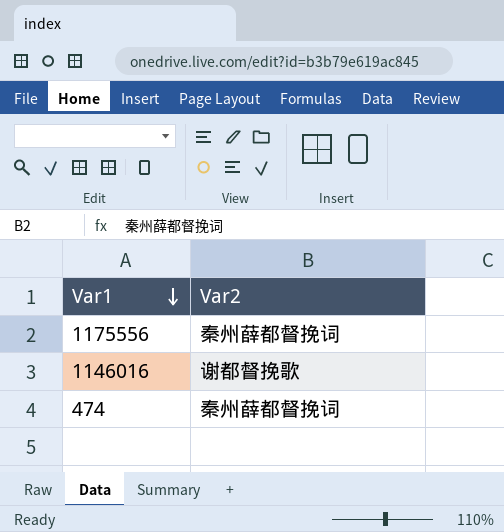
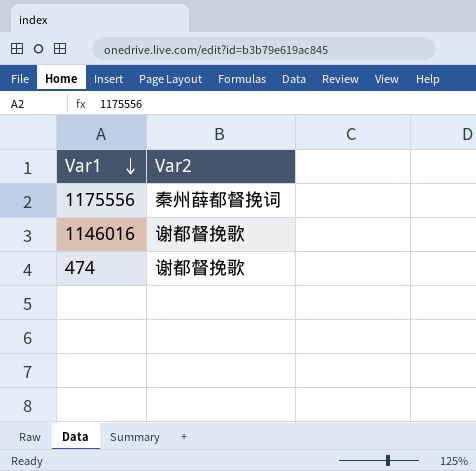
474 | Var2: 秦州薛都督挽词 -> 谢都督挽歌

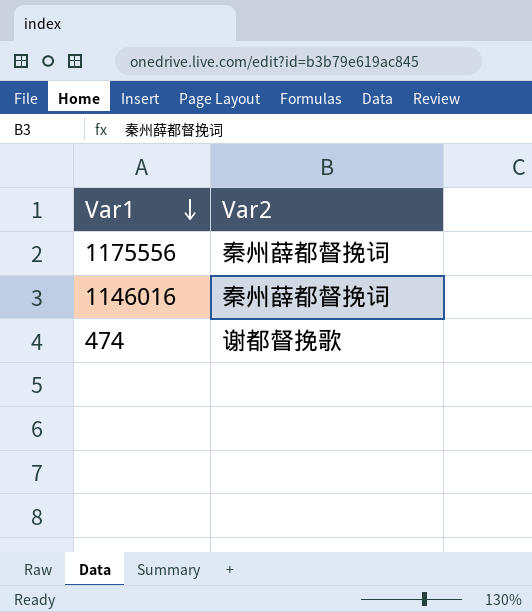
1146016 | Var2: 谢都督挽歌 -> 秦州薛都督挽词

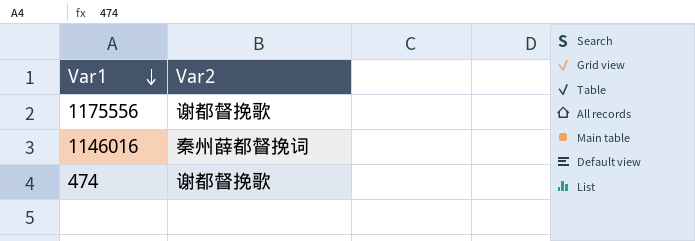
1175556 | Var2: 秦州薛都督挽词 -> 谢都督挽歌

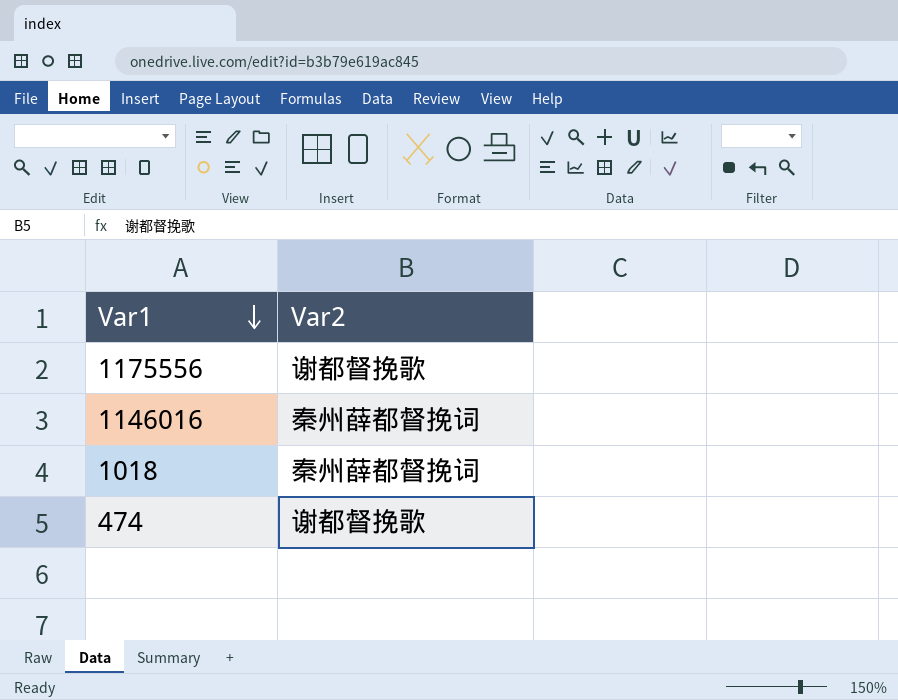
row 1018: none -> 秦州薛都督挽词

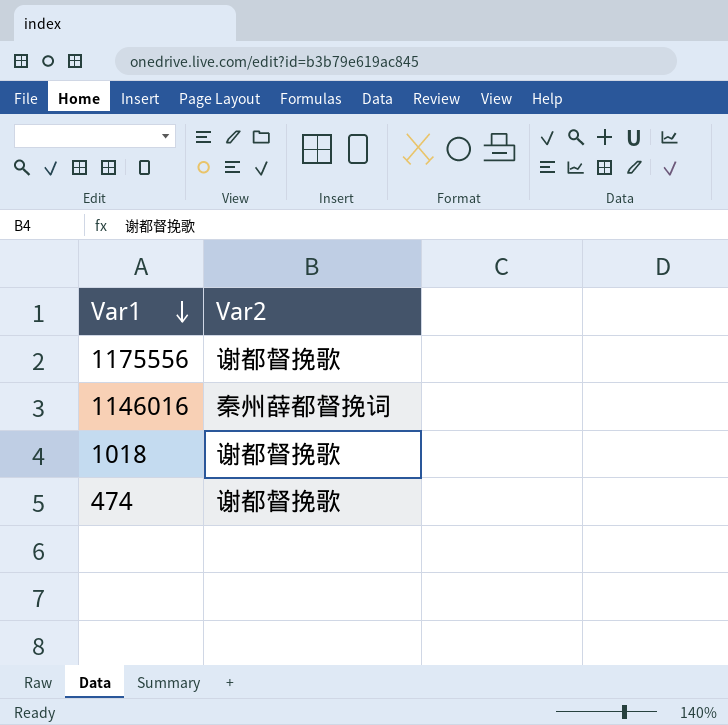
1018 | Var2: 秦州薛都督挽词 -> 谢都督挽歌

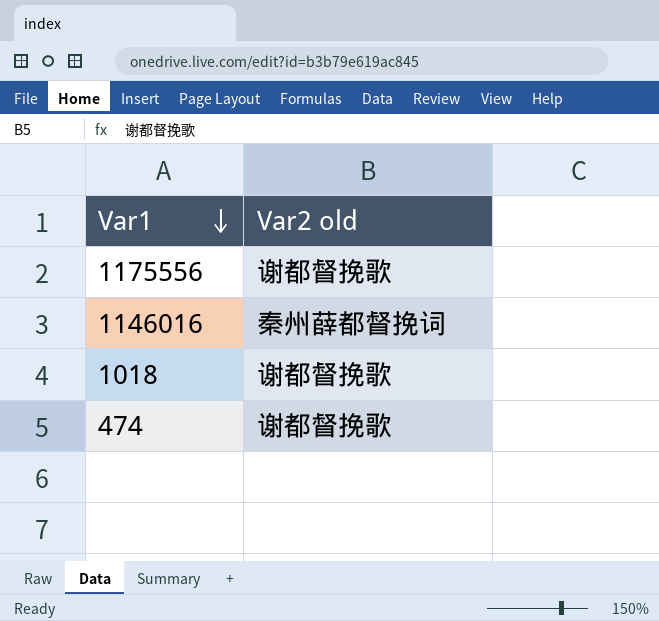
column name: Var2 -> Var2 old

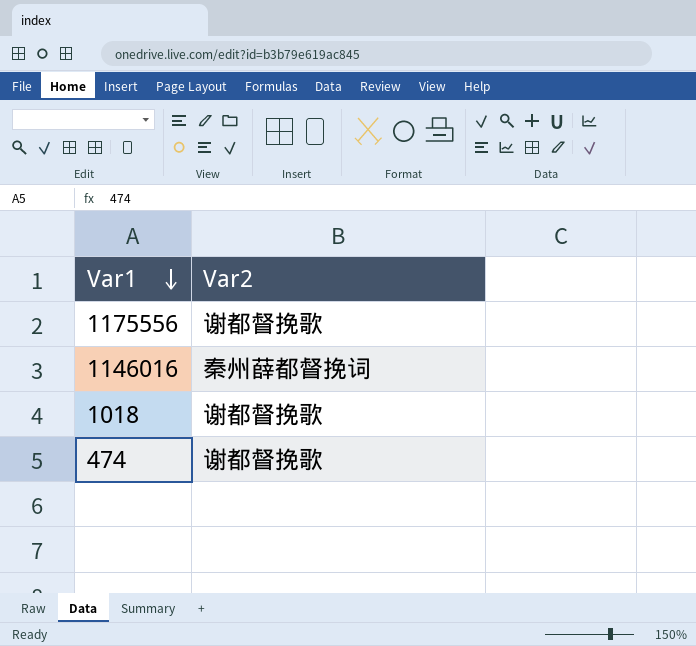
column name: Var2 old -> Var2

